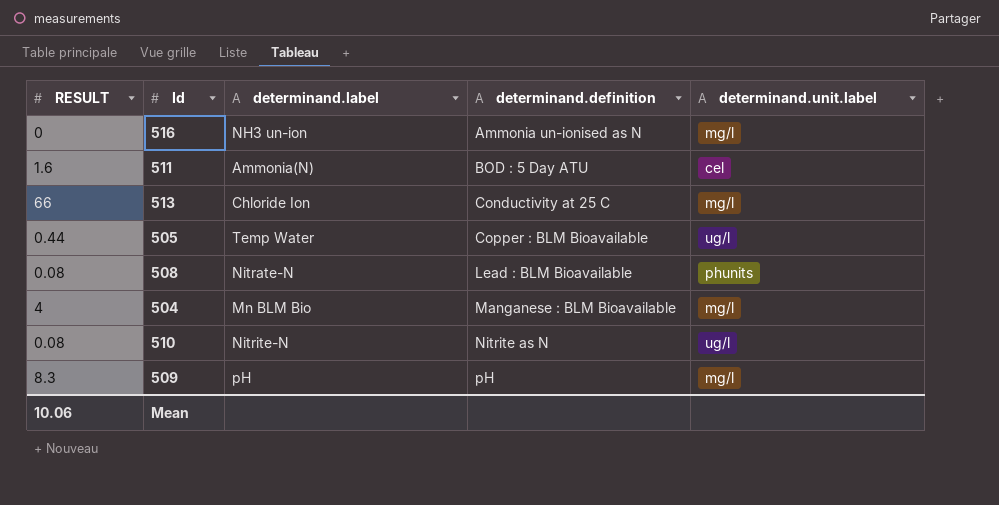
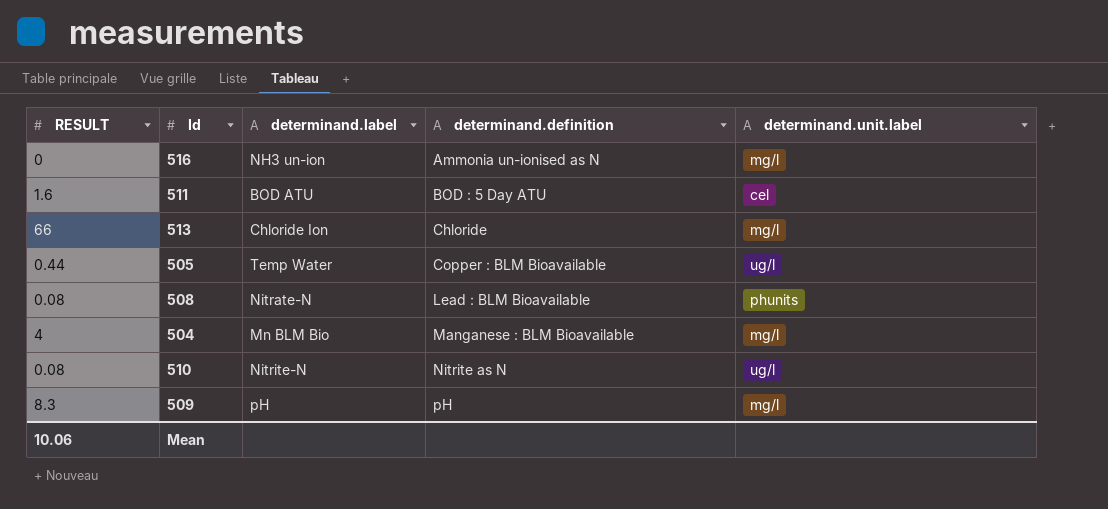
511 | determinand.label: Ammonia(N) -> BOD ATU
513 | determinand.definition: Conductivity at 25 C -> Chloride

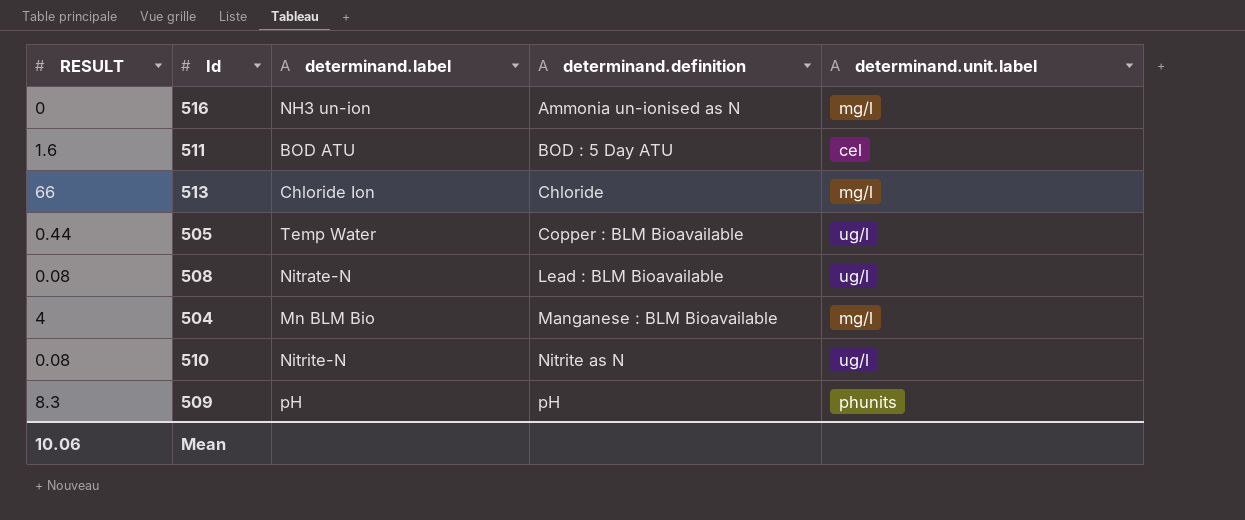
508 | determinand.unit.label: phunits -> ug/l
509 | determinand.unit.label: mg/l -> phunits

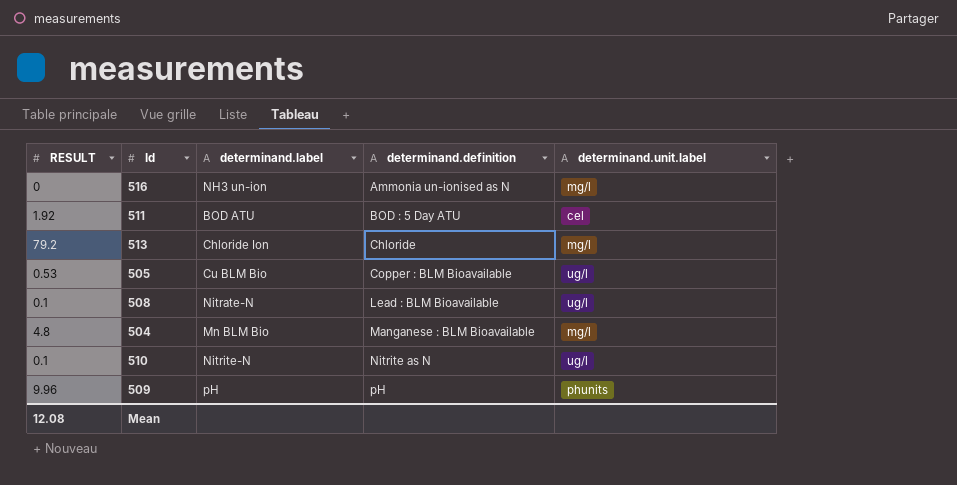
511 | RESULT: 1.6 -> 1.92
513 | RESULT: 66 -> 79.2
505 | RESULT: 0.44 -> 0.53
505 | determinand.label: Temp Water -> Cu BLM Bio
508 | RESULT: 0.08 -> 0.1
504 | RESULT: 4 -> 4.8
510 | RESULT: 0.08 -> 0.1
509 | RESULT: 8.3 -> 9.96
Mean | RESULT: 10.06 -> 12.08

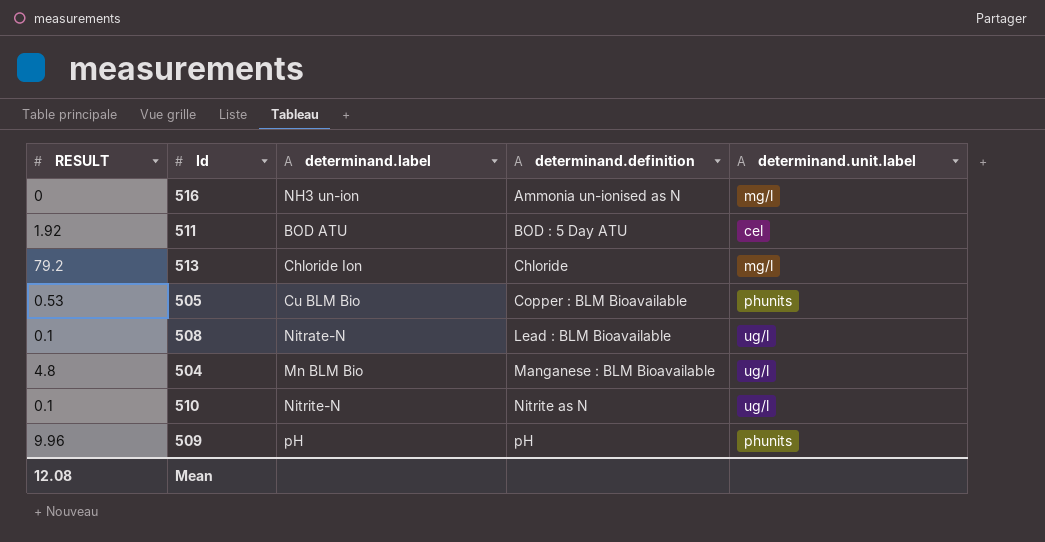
505 | determinand.unit.label: ug/l -> phunits
504 | determinand.unit.label: mg/l -> ug/l

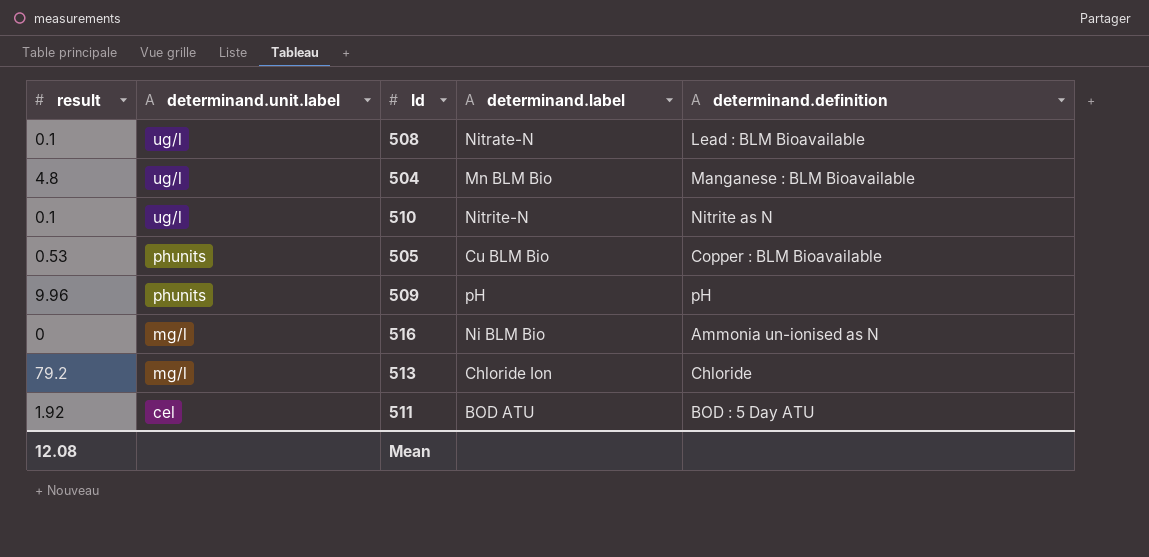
row order: determinand.definition ascending -> determinand.unit.label descending
column name: RESULT -> result
column determinand.unit.label | position: 5 -> 2
516 | determinand.label: NH3 un-ion -> Ni BLM Bio

